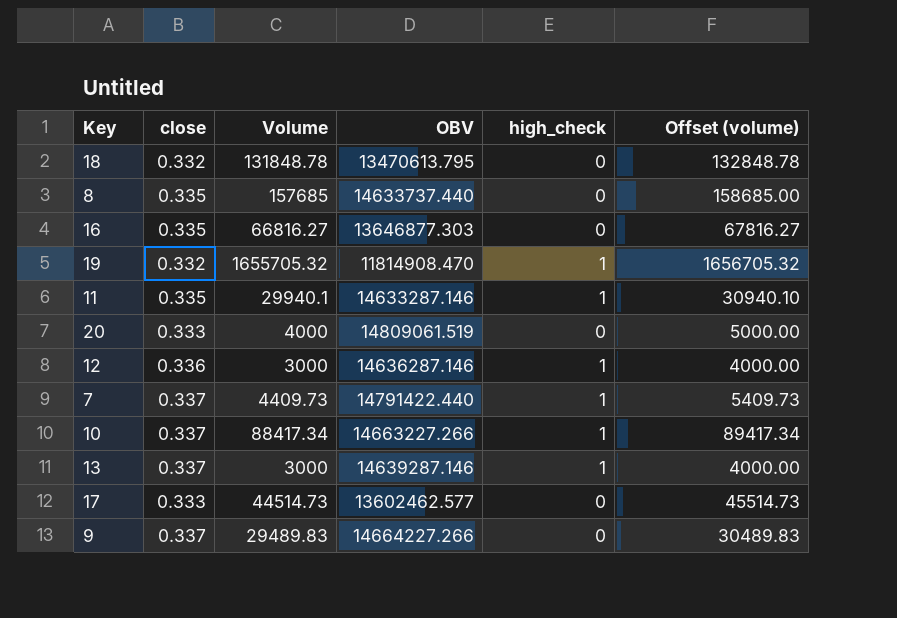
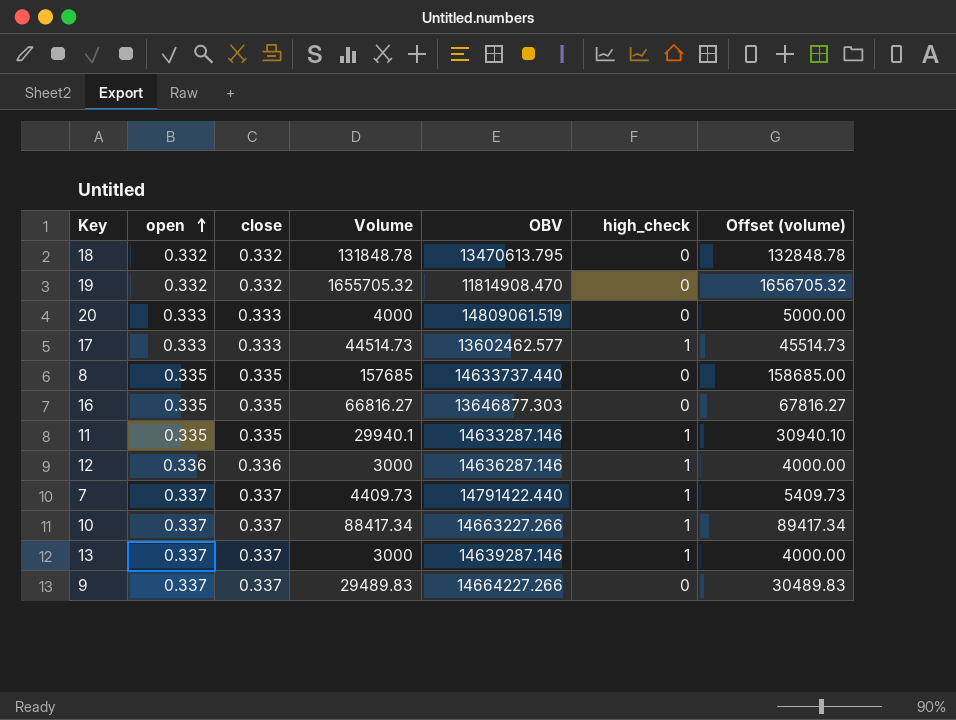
row order: none -> open ascending
column open | position: none -> 2
19 | high_check: 1 -> 0
17 | high_check: 0 -> 1

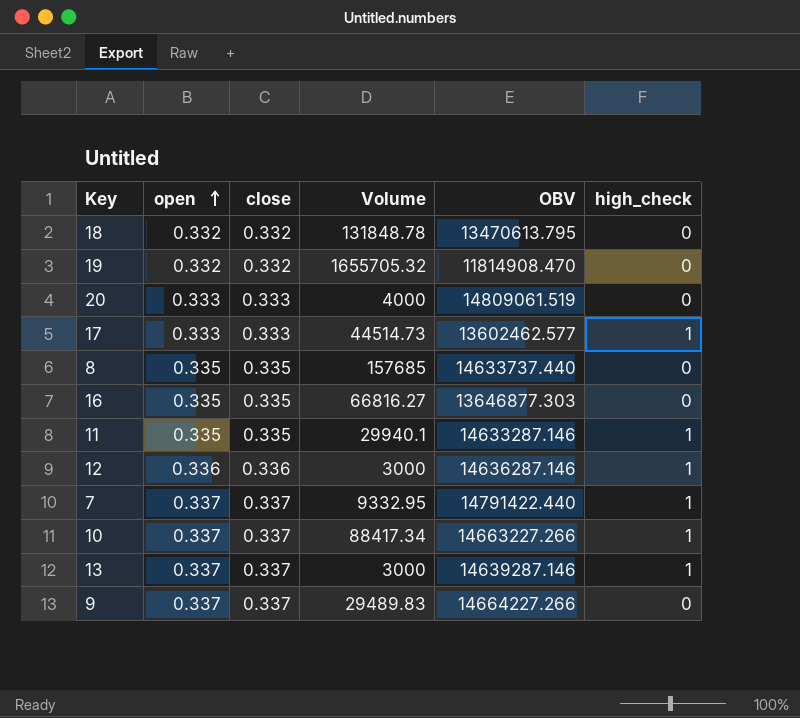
column Offset (volume) | formula: [Volume] + 1000 -> none
7 | Volume: 4409.73 -> 9332.95

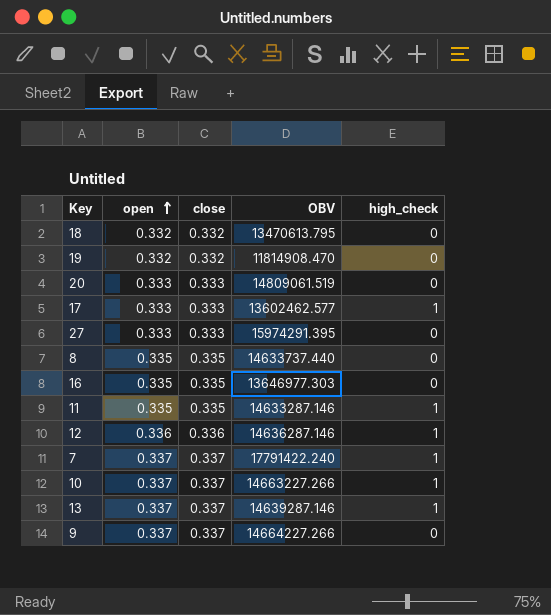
column Volume | position: 4 -> none
row 27: none -> 0.333 | 0.333 | 15974291.395 | 0
16 | OBV: 13646877.303 -> 13646977.303
7 | OBV: 14791422.440 -> 17791422.240

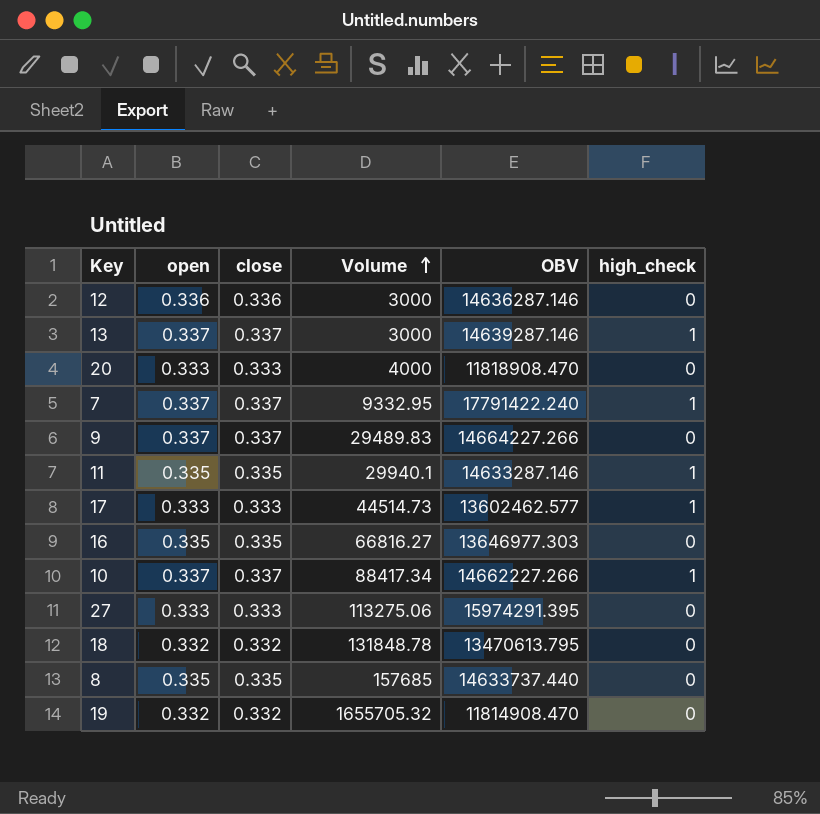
row order: open ascending -> Volume ascending
column Volume | position: none -> 4
12 | high_check: 1 -> 0
20 | OBV: 14809061.519 -> 11818908.470
10 | OBV: 14663227.266 -> 14662227.266

